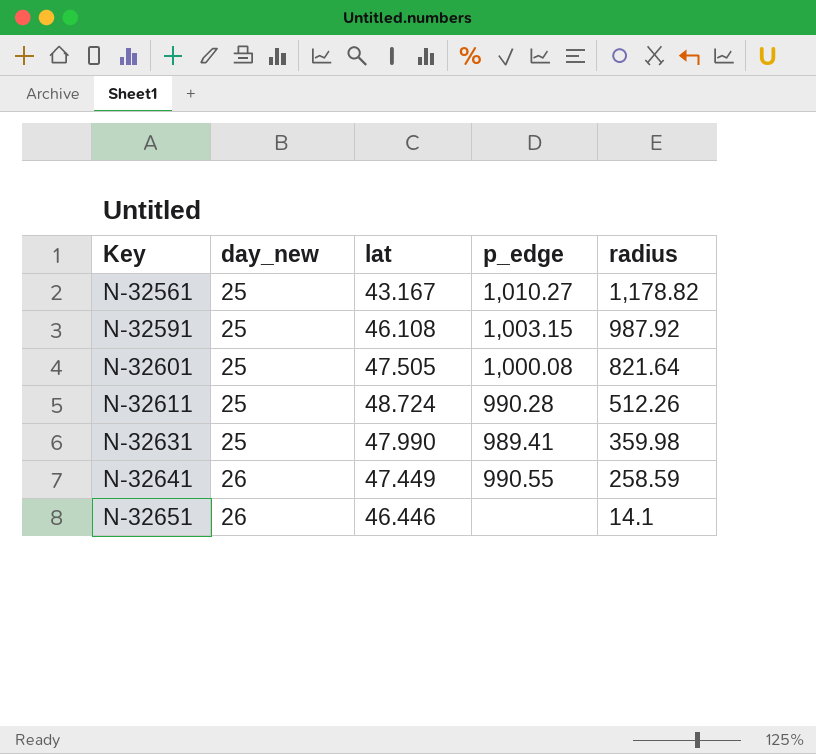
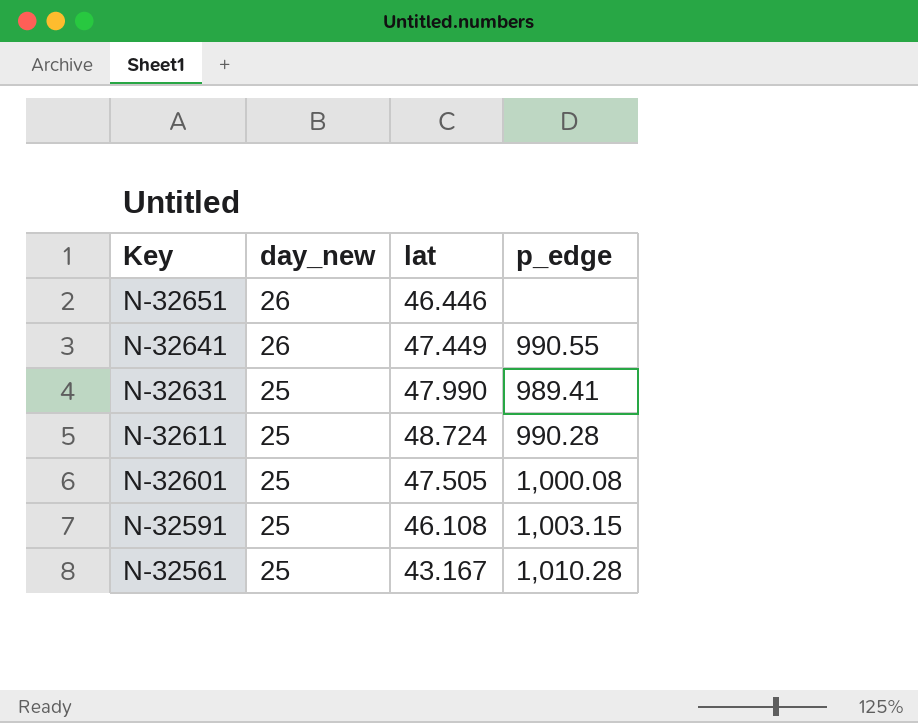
row order: Key ascending -> Key descending
column radius | position: 5 -> none
N-32561 | p_edge: 1,010.27 -> 1,010.28

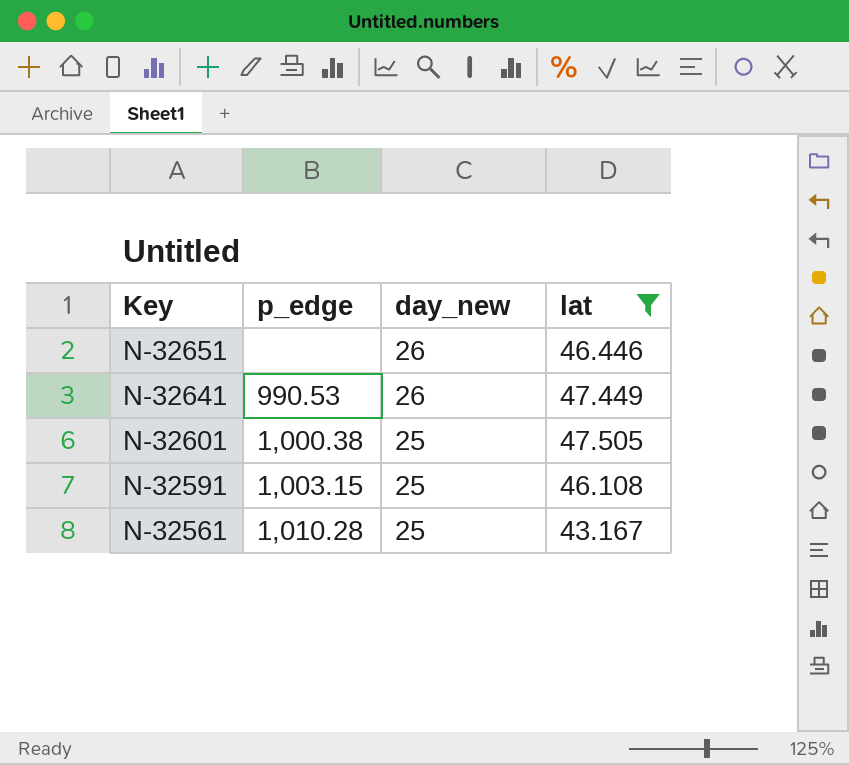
filter: none -> lat <= 47.505
column p_edge | position: 4 -> 2
N-32641 | p_edge: 990.55 -> 990.53
N-32601 | p_edge: 1,000.08 -> 1,000.38

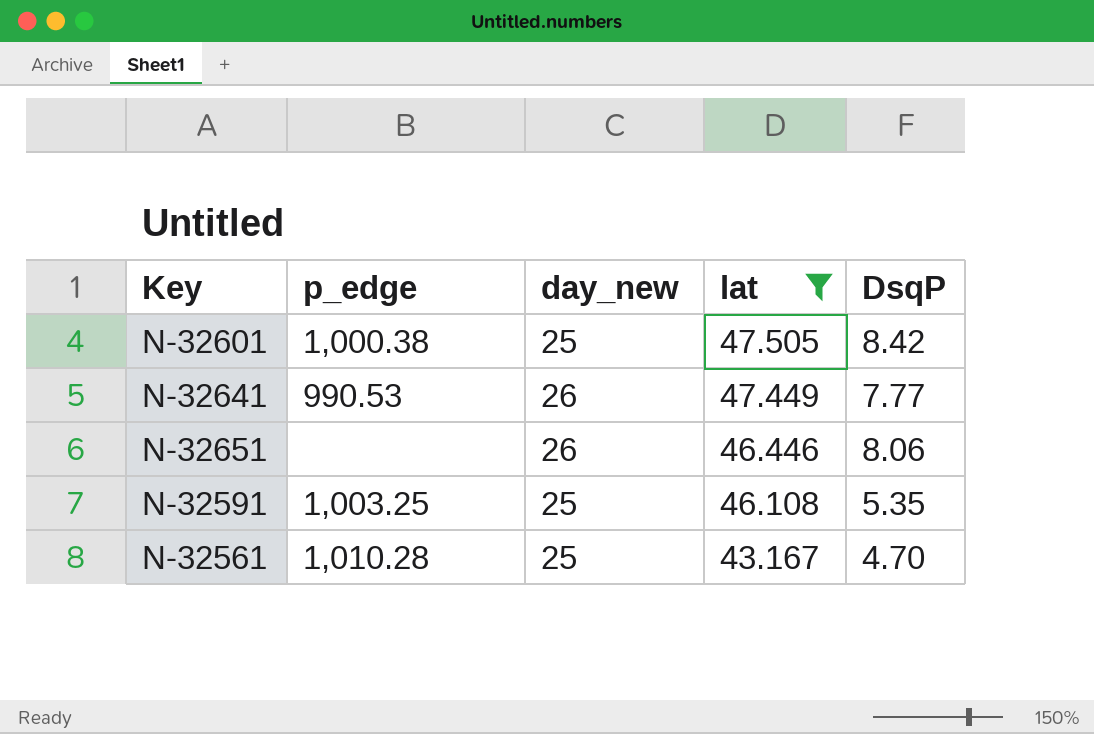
row order: Key descending -> lat descending
column DsqP | position: none -> 5
N-32591 | p_edge: 1,003.15 -> 1,003.25

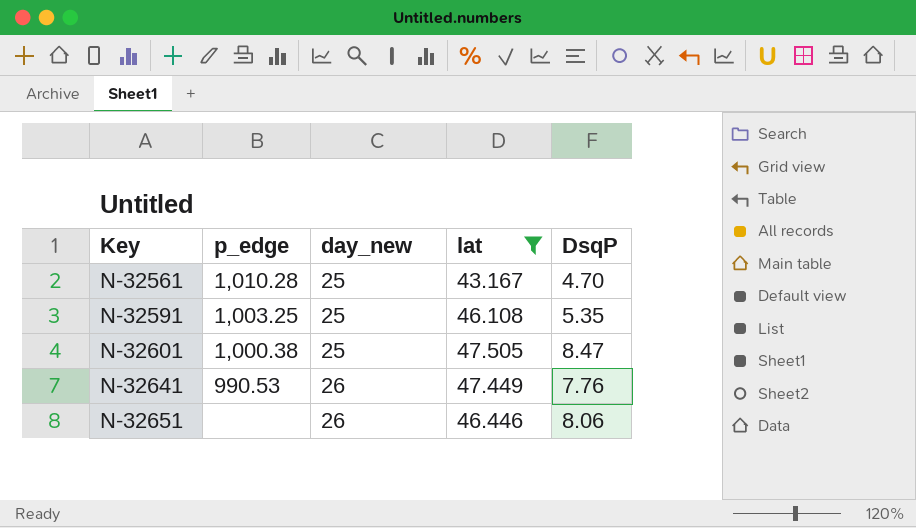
row order: lat descending -> Key ascending
N-32601 | DsqP: 8.42 -> 8.47
N-32641 | DsqP: 7.77 -> 7.76

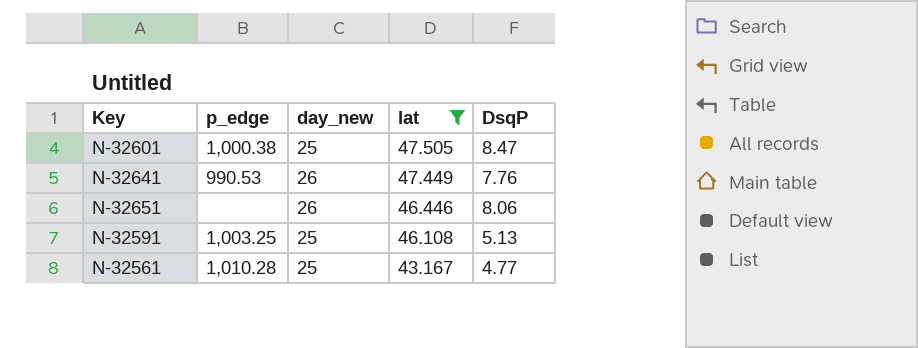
row order: Key ascending -> lat descending
N-32591 | DsqP: 5.35 -> 5.13
N-32561 | DsqP: 4.70 -> 4.77

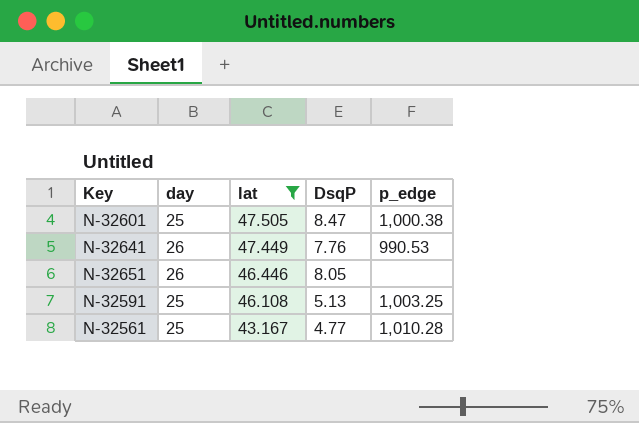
column name: day_new -> day
column p_edge | position: 2 -> 5
N-32651 | DsqP: 8.06 -> 8.05

